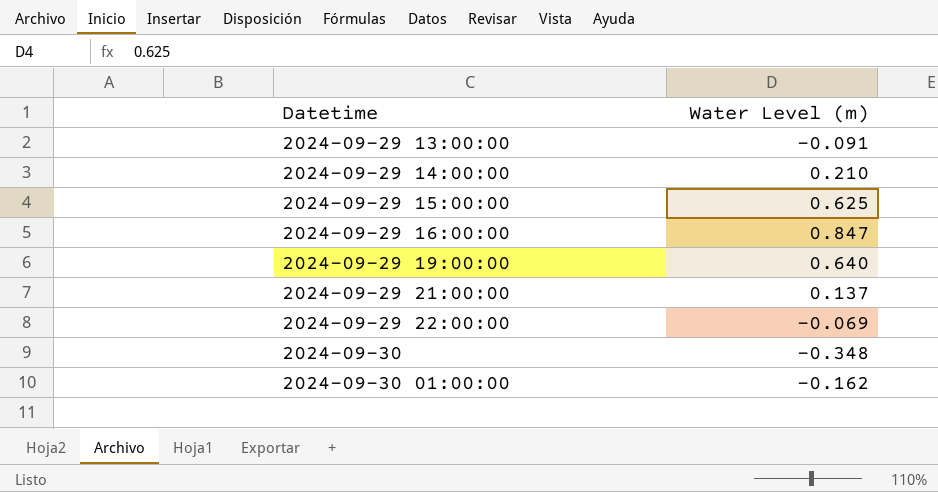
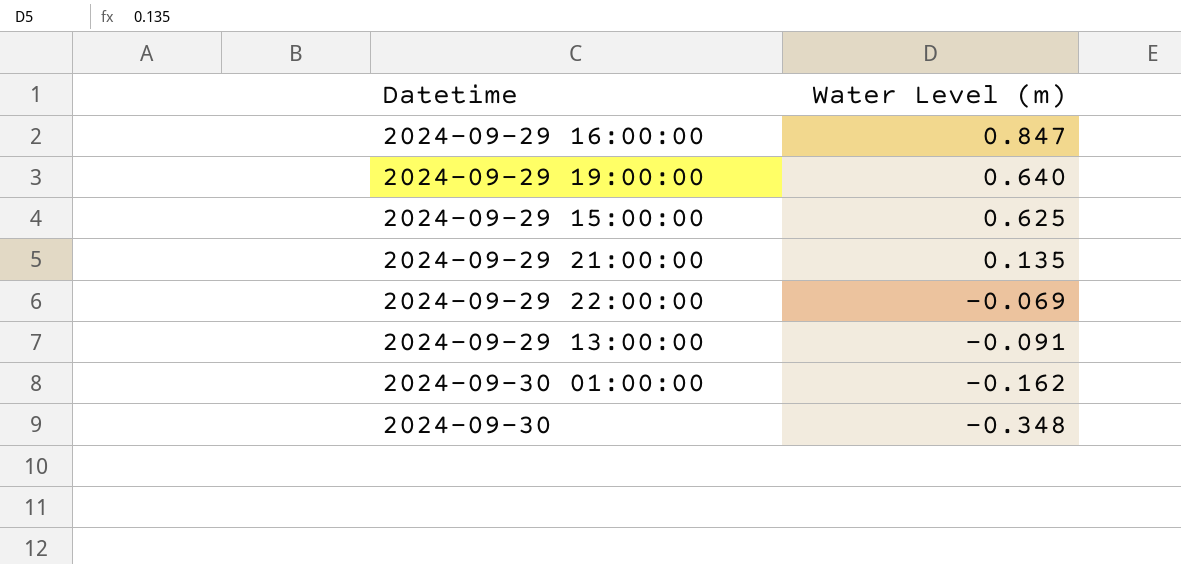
row order: Datetime ascending -> Water Level (m) descending
row 2024-09-29 14:00:00: 0.210 -> none
2024-09-29 21:00:00 | Water Level (m): 0.137 -> 0.135

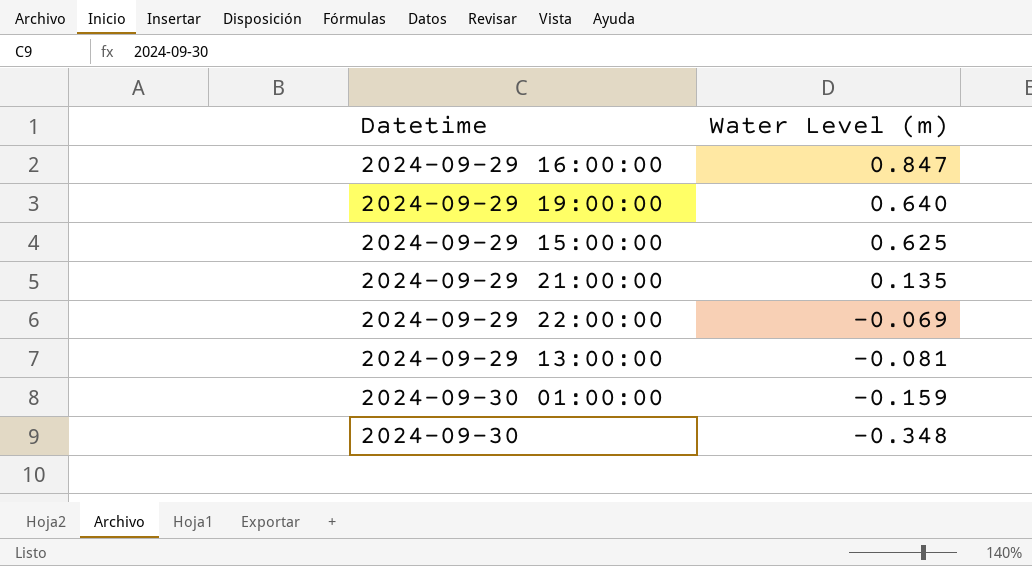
2024-09-29 13:00:00 | Water Level (m): -0.091 -> -0.081
2024-09-30 01:00:00 | Water Level (m): -0.162 -> -0.159

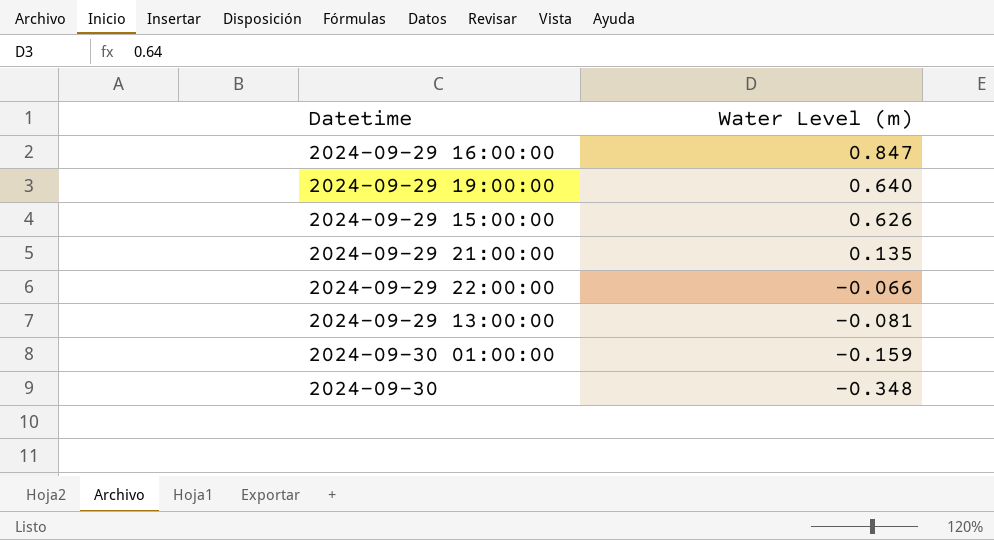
2024-09-29 15:00:00 | Water Level (m): 0.625 -> 0.626
2024-09-29 22:00:00 | Water Level (m): -0.069 -> -0.066

